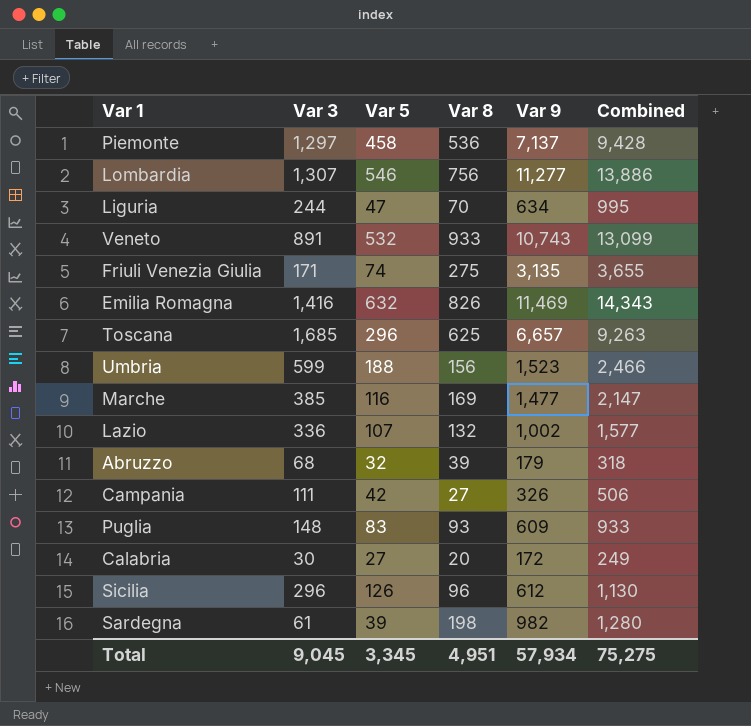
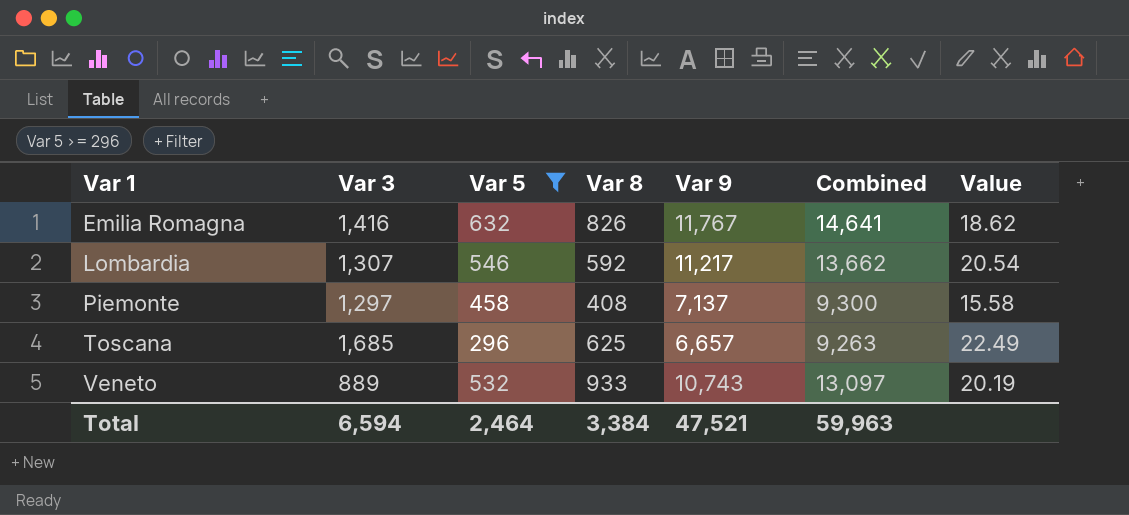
filter: none -> Var 5 >= 296
row order: none -> Var 1 ascending
column Value | formula: none -> [Var 9] / [Var 5]
Emilia Romagna | Var 9: 11,469 -> 11,767
Emilia Romagna | Combined: 14,343 -> 14,641
Lombardia | Var 8: 756 -> 592
Lombardia | Var 9: 11,277 -> 11,217
Lombardia | Combined: 13,886 -> 13,662
Piemonte | Var 8: 536 -> 408
Piemonte | Combined: 9,428 -> 9,300
Veneto | Var 3: 891 -> 889
Veneto | Combined: 13,099 -> 13,097
Total | Var 3: 9,045 -> 6,594
Total | Var 5: 3,345 -> 2,464
Total | Var 8: 4,951 -> 3,384
Total | Var 9: 57,934 -> 47,521
Total | Combined: 75,275 -> 59,963

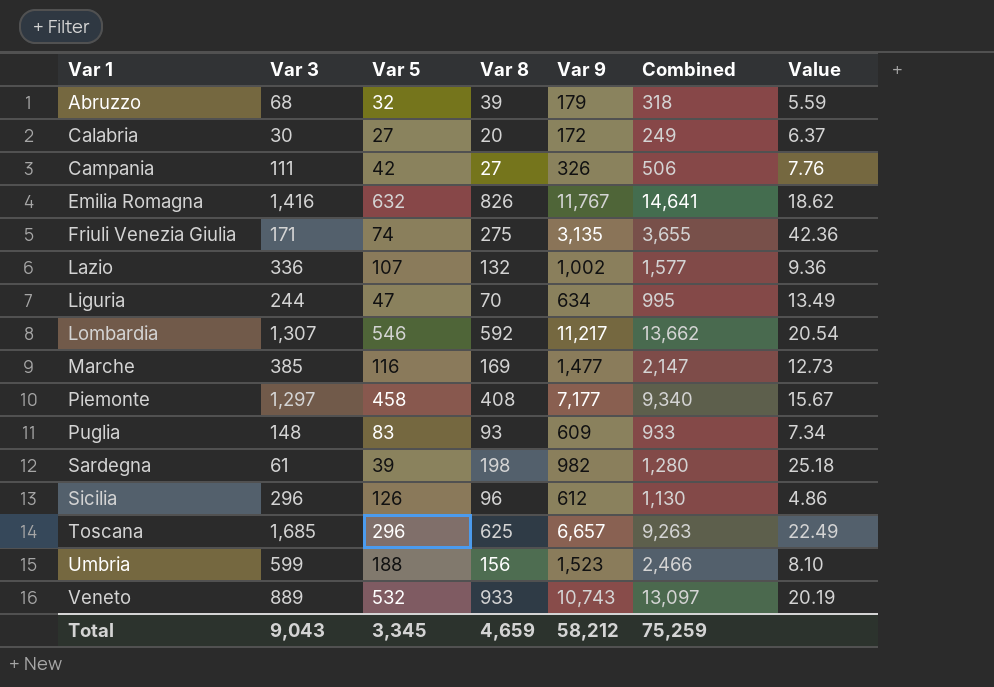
filter: Var 5 >= 296 -> none
Piemonte | Var 9: 7,137 -> 7,177
Piemonte | Combined: 9,300 -> 9,340
Piemonte | Value: 15.58 -> 15.67
Total | Var 3: 6,594 -> 9,043
Total | Var 5: 2,464 -> 3,345
Total | Var 8: 3,384 -> 4,659
Total | Var 9: 47,521 -> 58,212
Total | Combined: 59,963 -> 75,259

